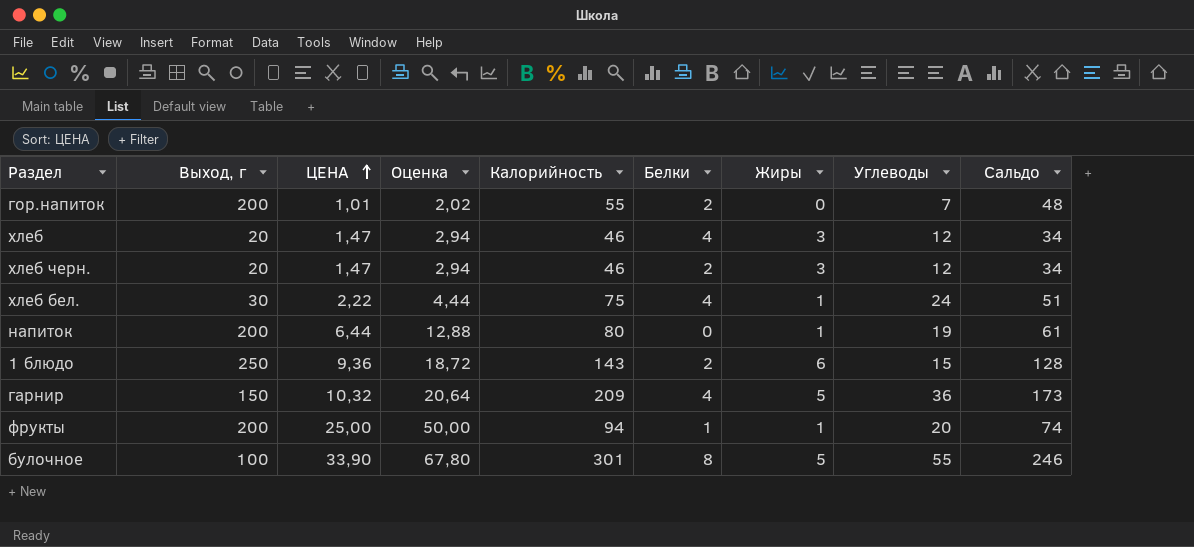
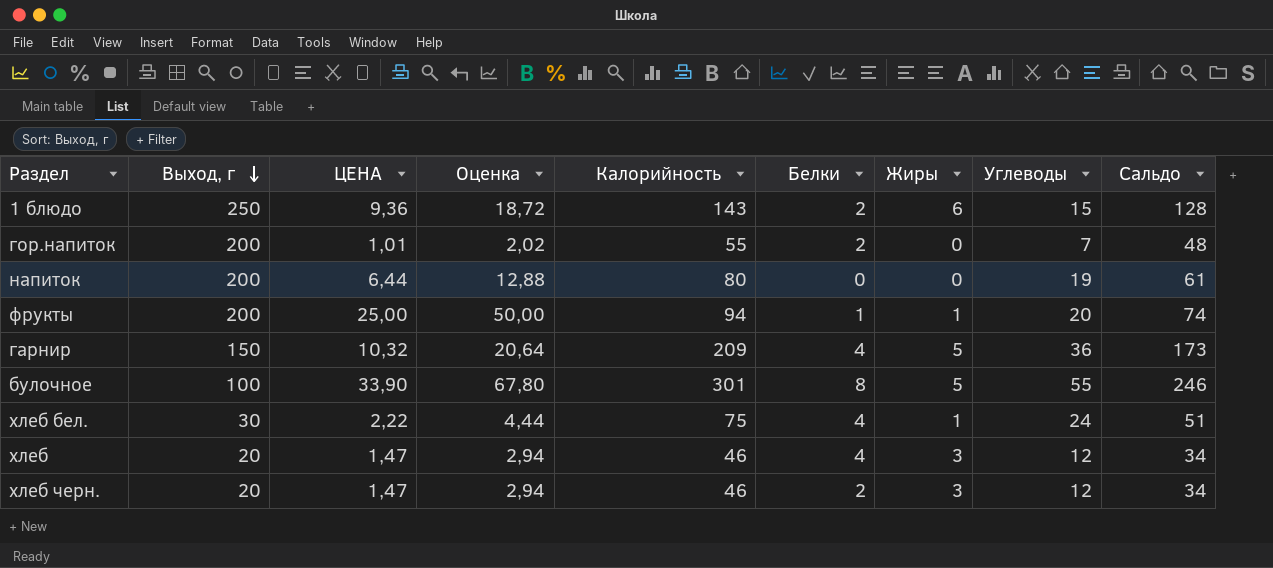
row order: ЦЕНА ascending -> Выход, г descending
напиток | Жиры: 1 -> 0

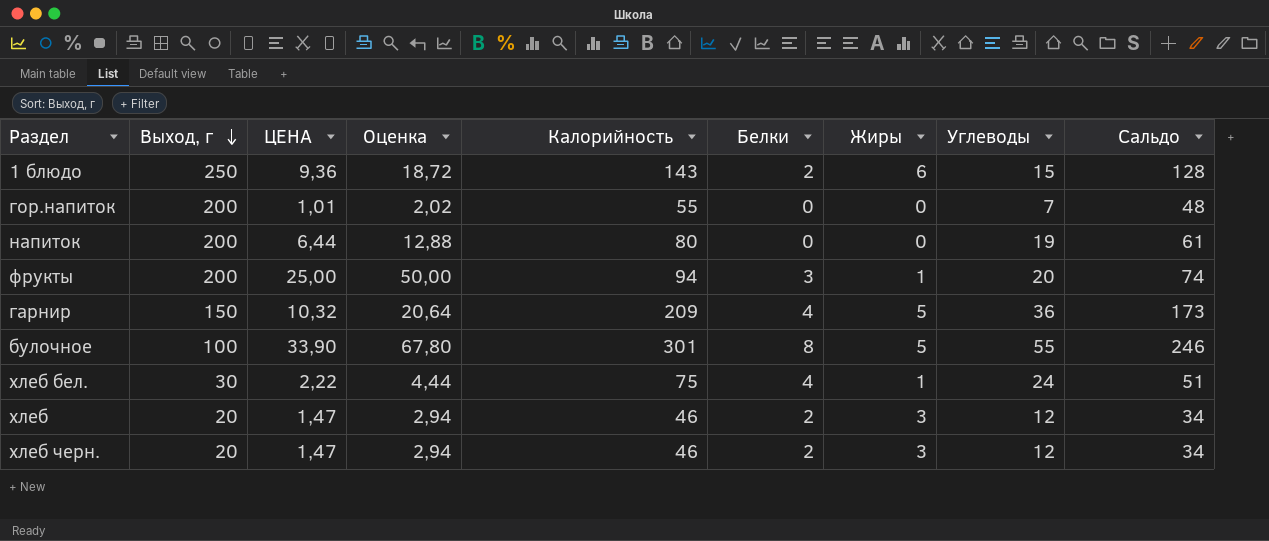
гор.напиток | Белки: 2 -> 0
фрукты | Белки: 1 -> 3
хлеб | Белки: 4 -> 2

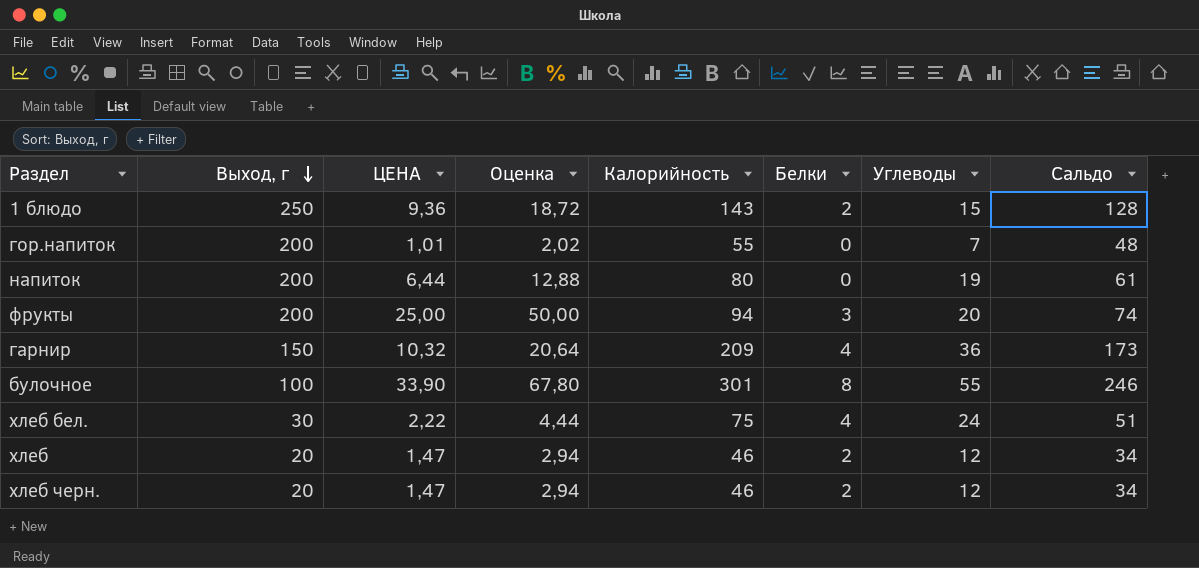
column Жиры | position: 7 -> none

